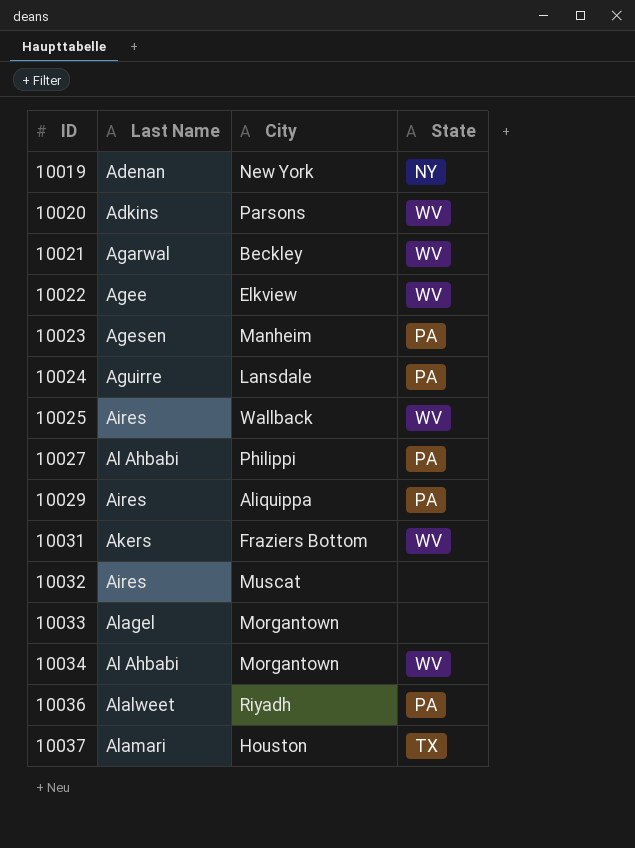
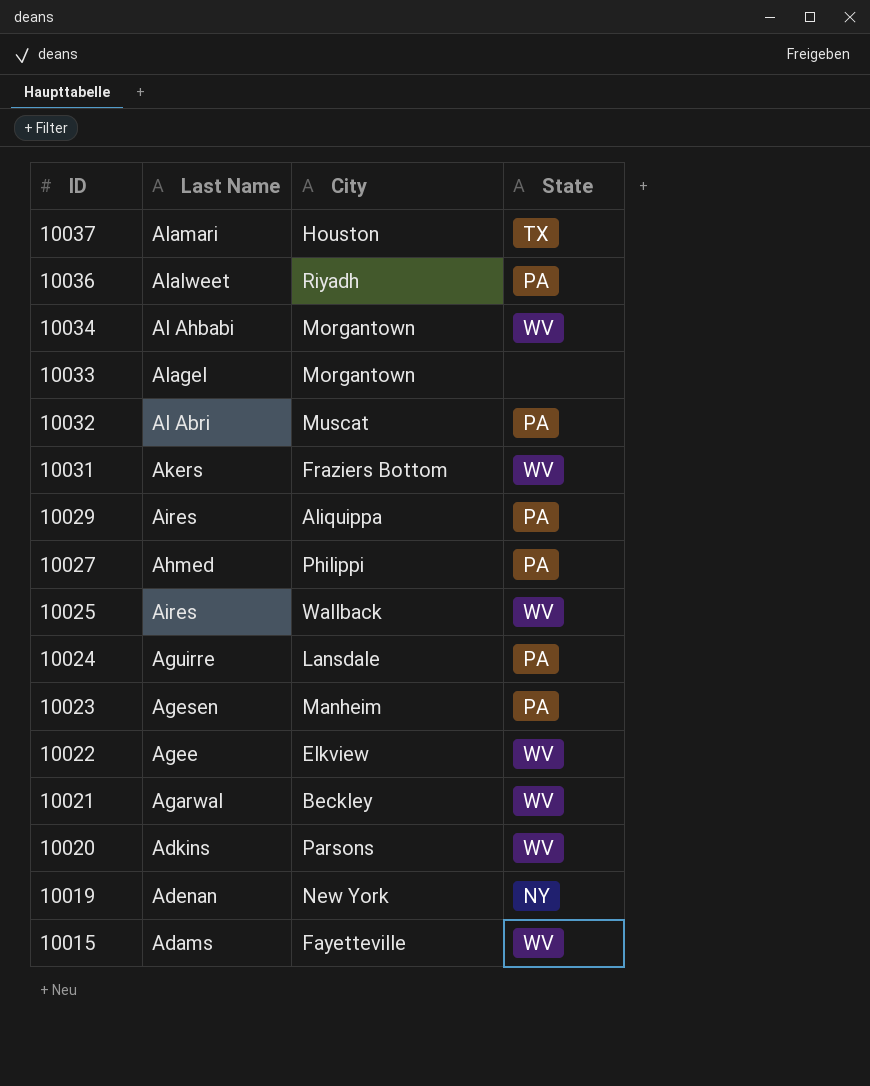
row order: ID ascending -> ID descending
10032 | Last Name: Aires -> Al Abri
10032 | State: none -> PA
10027 | Last Name: Al Ahbabi -> Ahmed
row 10015: none -> Adams | Fayetteville | WV

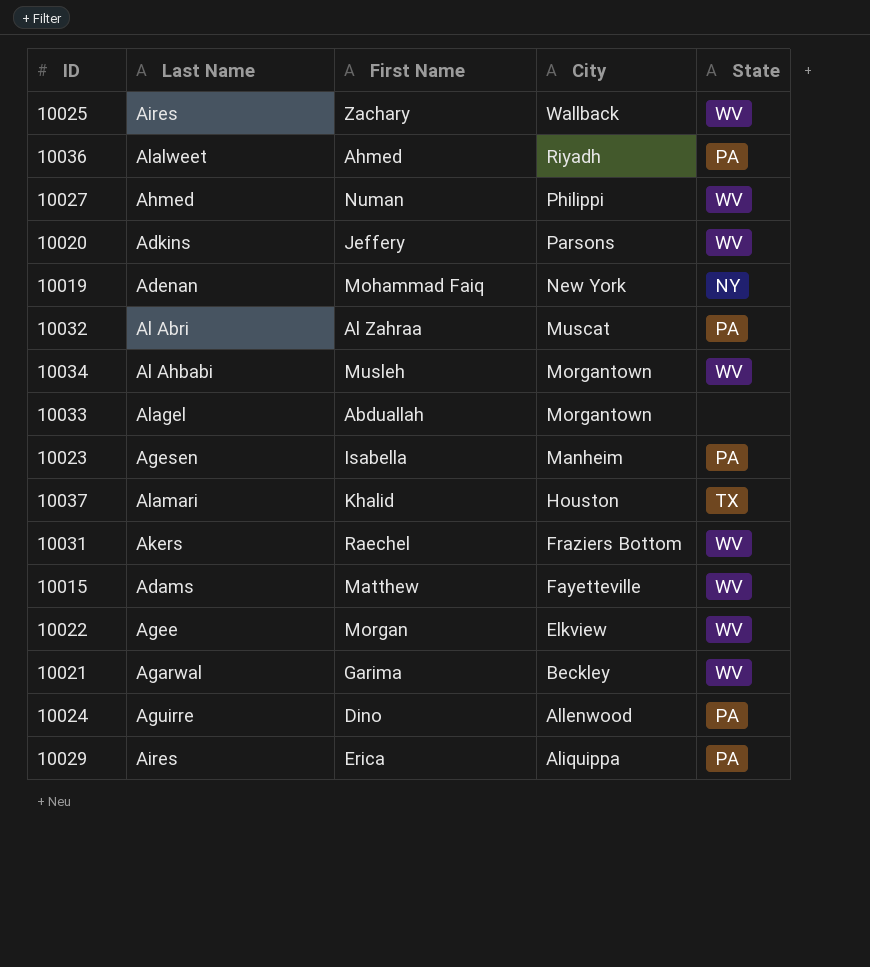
row order: ID descending -> City descending
column First Name | position: none -> 3
10027 | State: PA -> WV
10024 | City: Lansdale -> Allenwood

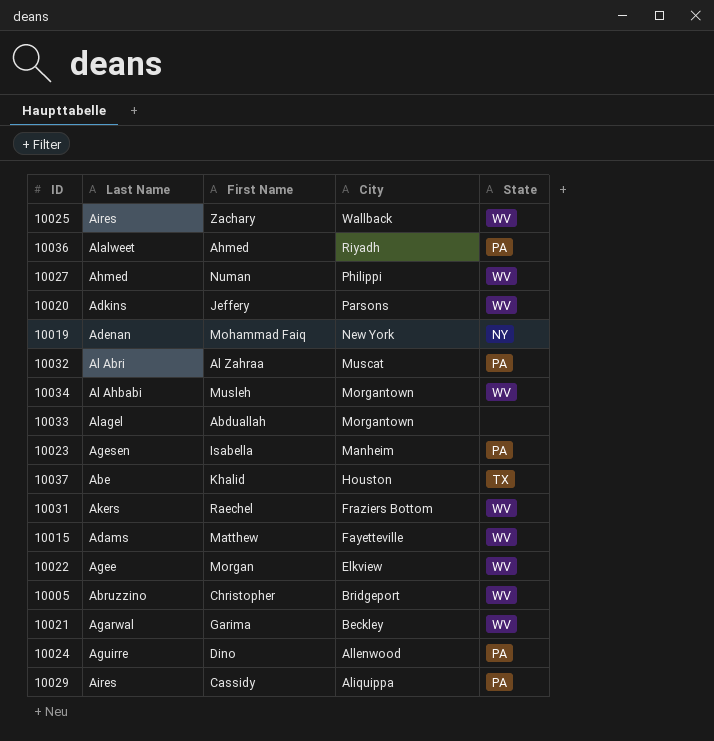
10037 | Last Name: Alamari -> Abe
row 10005: none -> Abruzzino | Christopher | Bridgeport | WV
10029 | First Name: Erica -> Cassidy

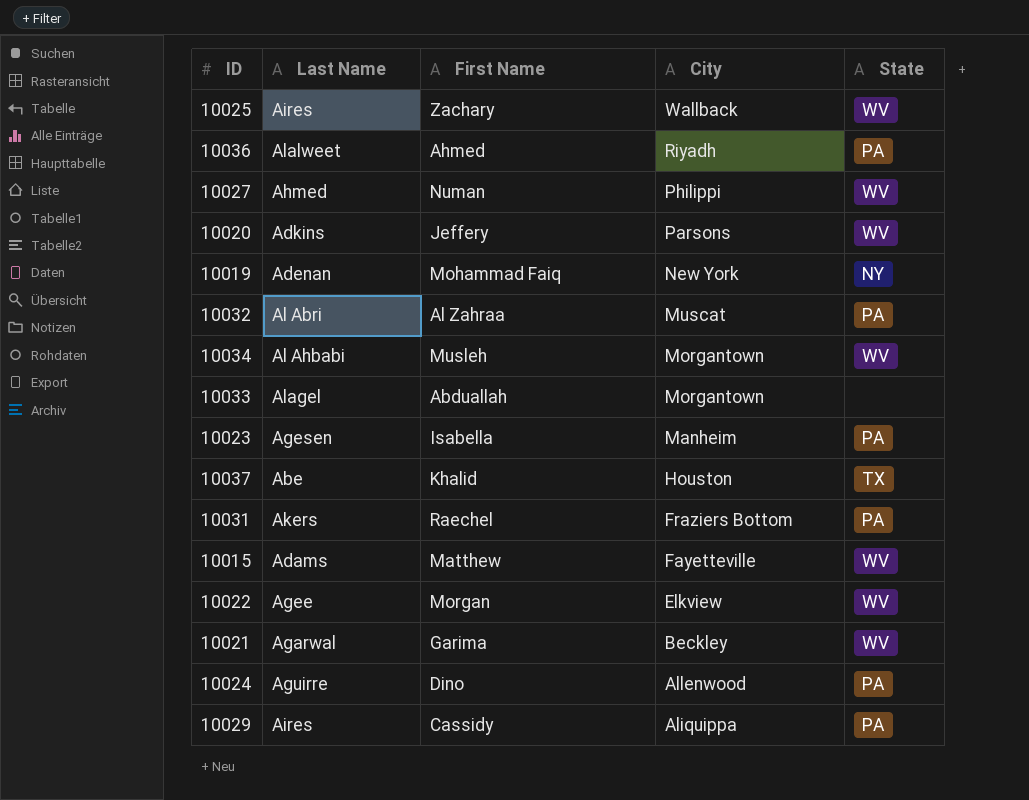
row 10005: Abruzzino | Christopher | Bridgeport | WV -> none
10031 | State: WV -> PA

